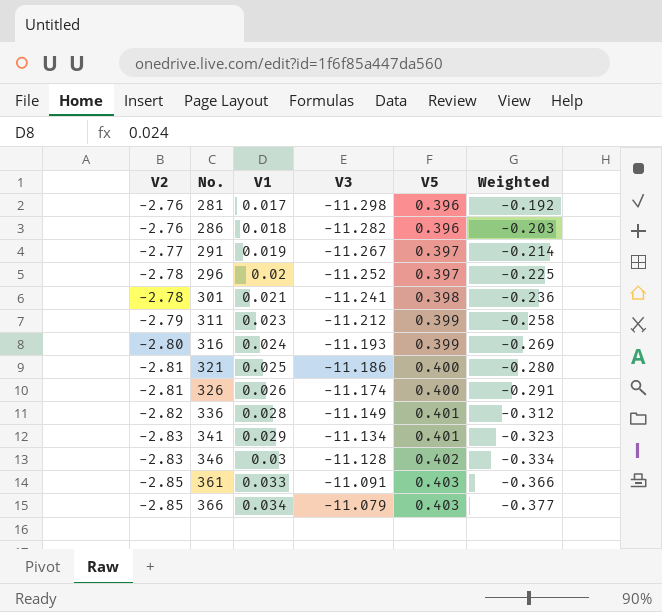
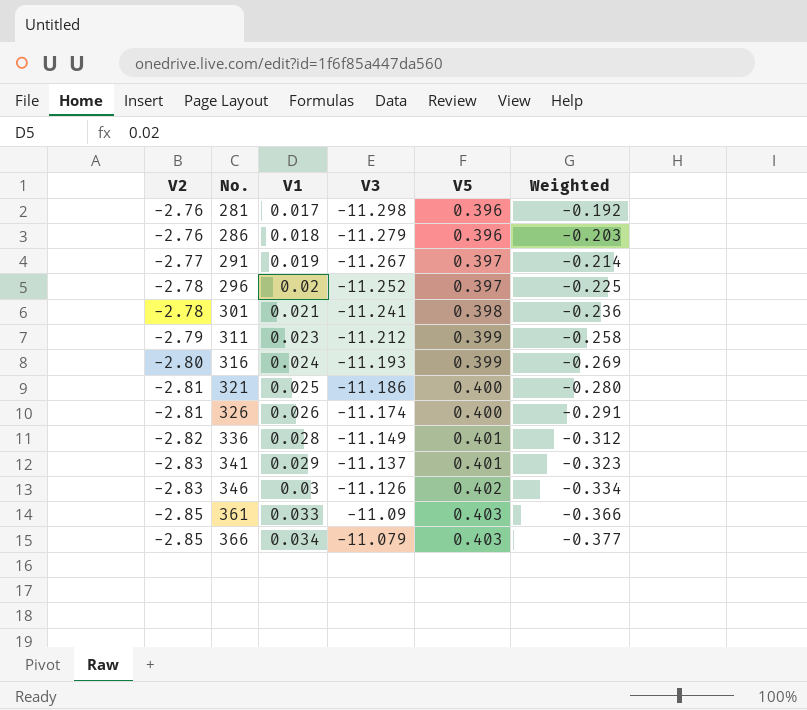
286 | V3: -11.282 -> -11.279
341 | V3: -11.134 -> -11.137
346 | V3: -11.128 -> -11.126
361 | V3: -11.091 -> -11.09

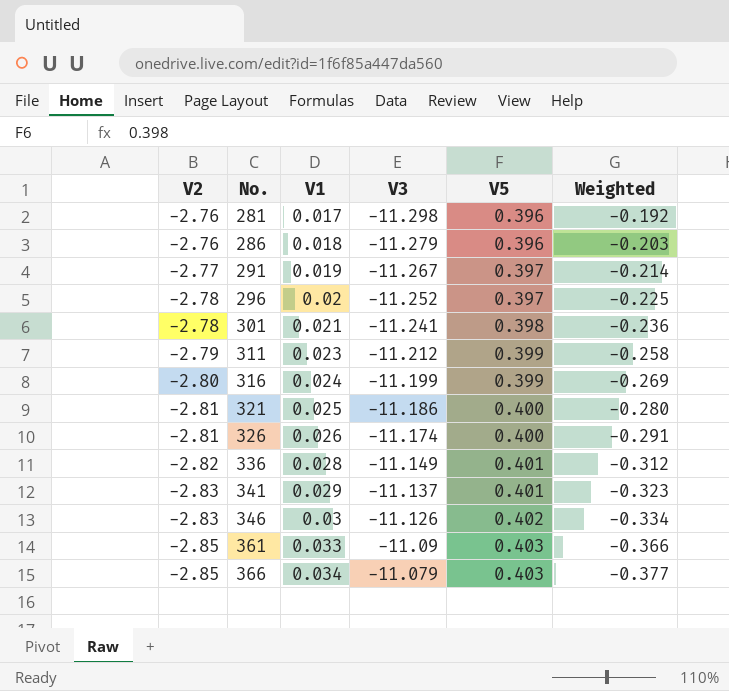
316 | V3: -11.193 -> -11.199

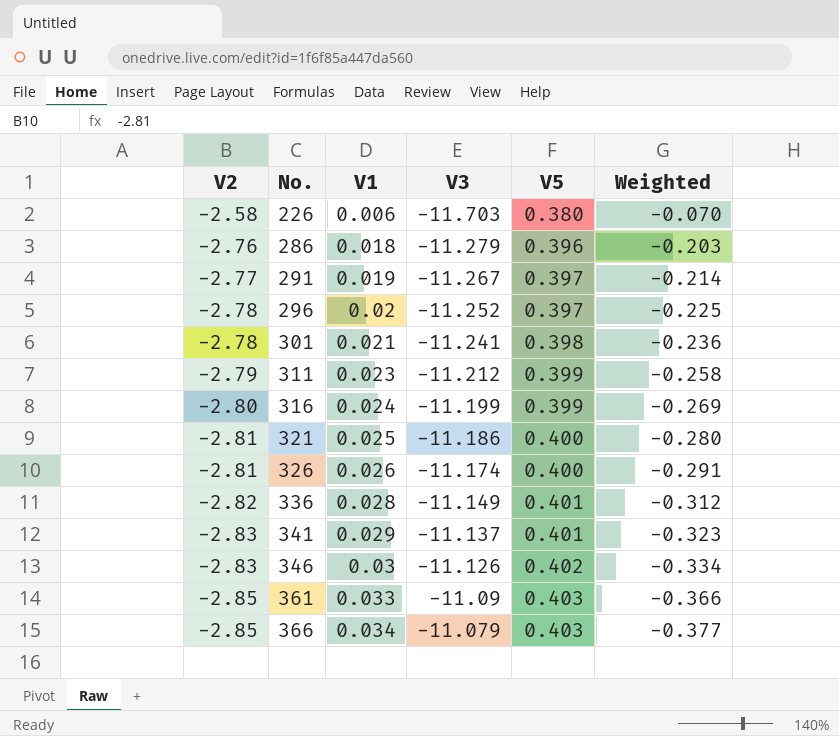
row 281: -2.76 | 0.017 | -11.298 | 0.396 | -0.192 -> none
row 226: none -> -2.58 | 0.006 | -11.703 | 0.380 | -0.070

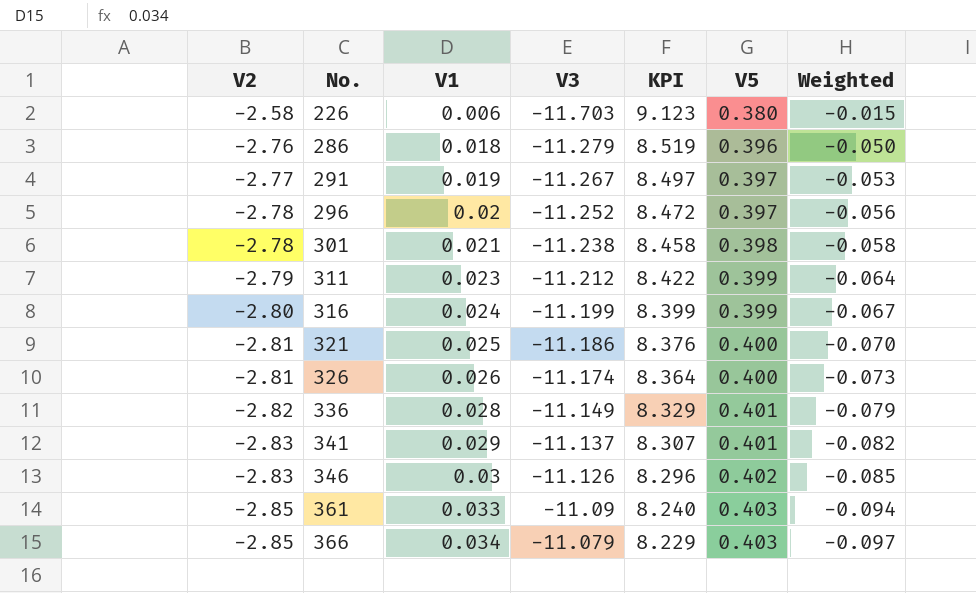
column KPI | formula: none -> [V2] - [V3]
column Weighted | formula: [V1] * [V3] -> [V2] * [V1]
301 | V3: -11.241 -> -11.238

